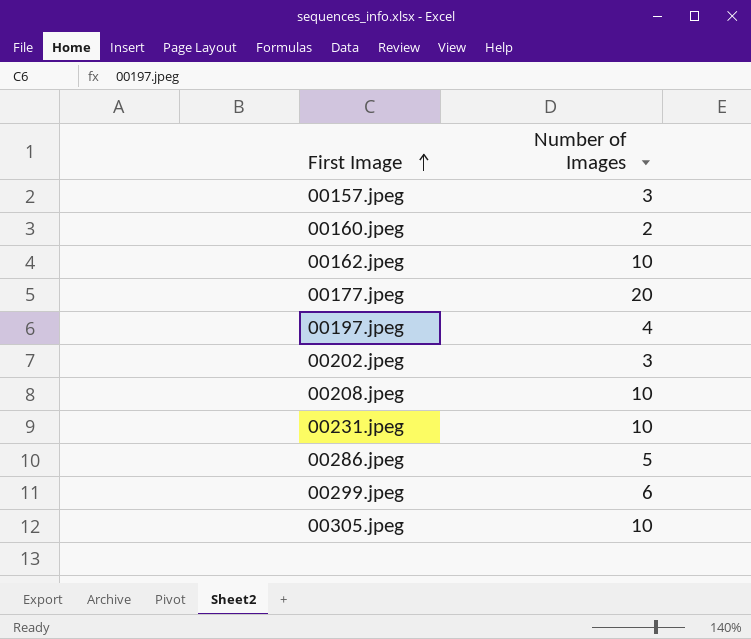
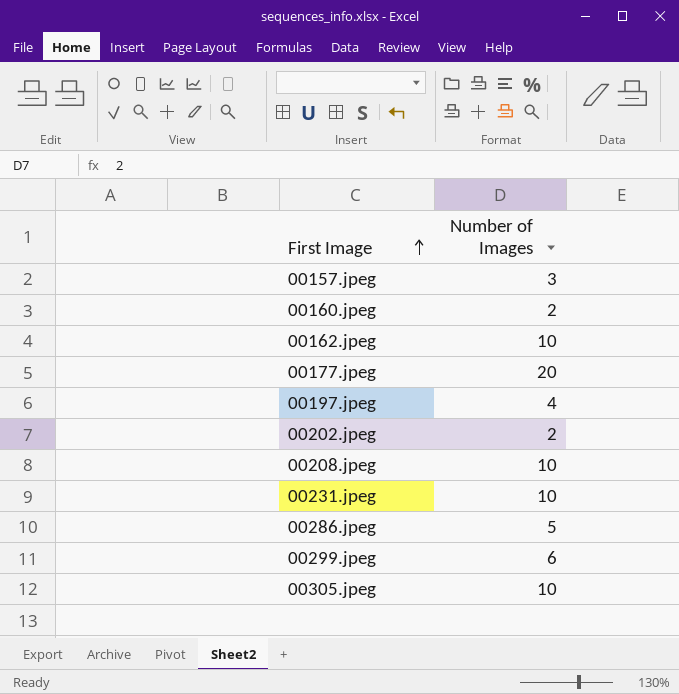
00202.jpeg | Number of Images: 3 -> 2

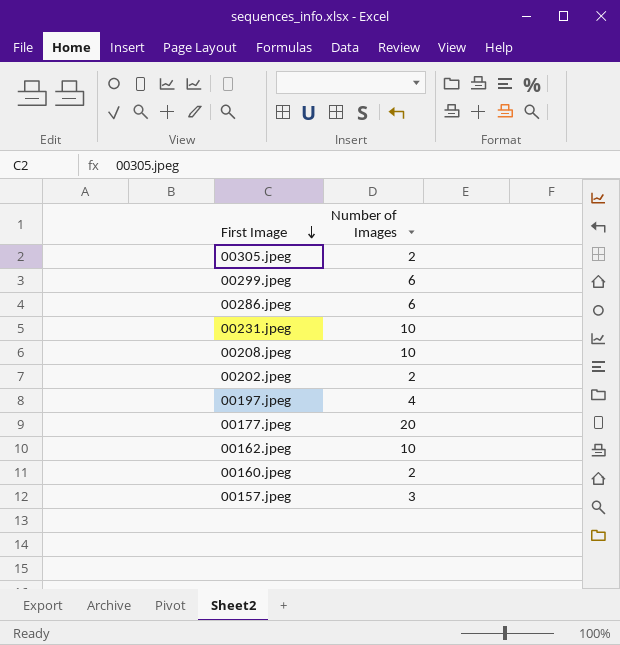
row order: First Image ascending -> First Image descending
00305.jpeg | Number of Images: 10 -> 2
00286.jpeg | Number of Images: 5 -> 6

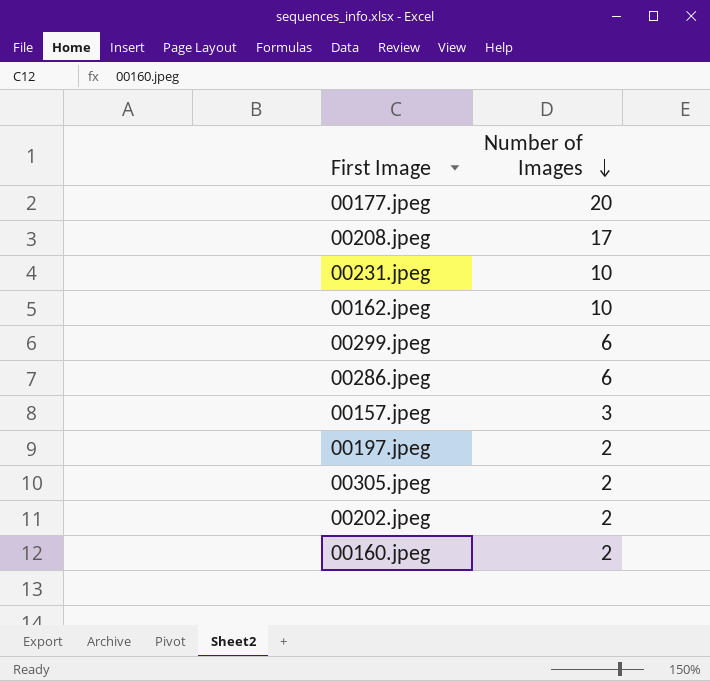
row order: First Image descending -> Number of Images descending
00208.jpeg | Number of Images: 10 -> 17
00197.jpeg | Number of Images: 4 -> 2

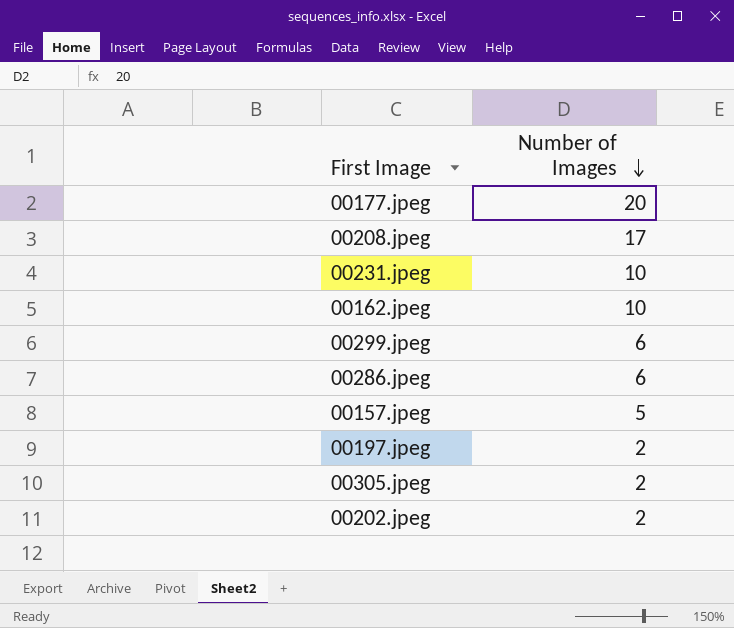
row 00160.jpeg: 2 -> none
00157.jpeg | Number of Images: 3 -> 5

